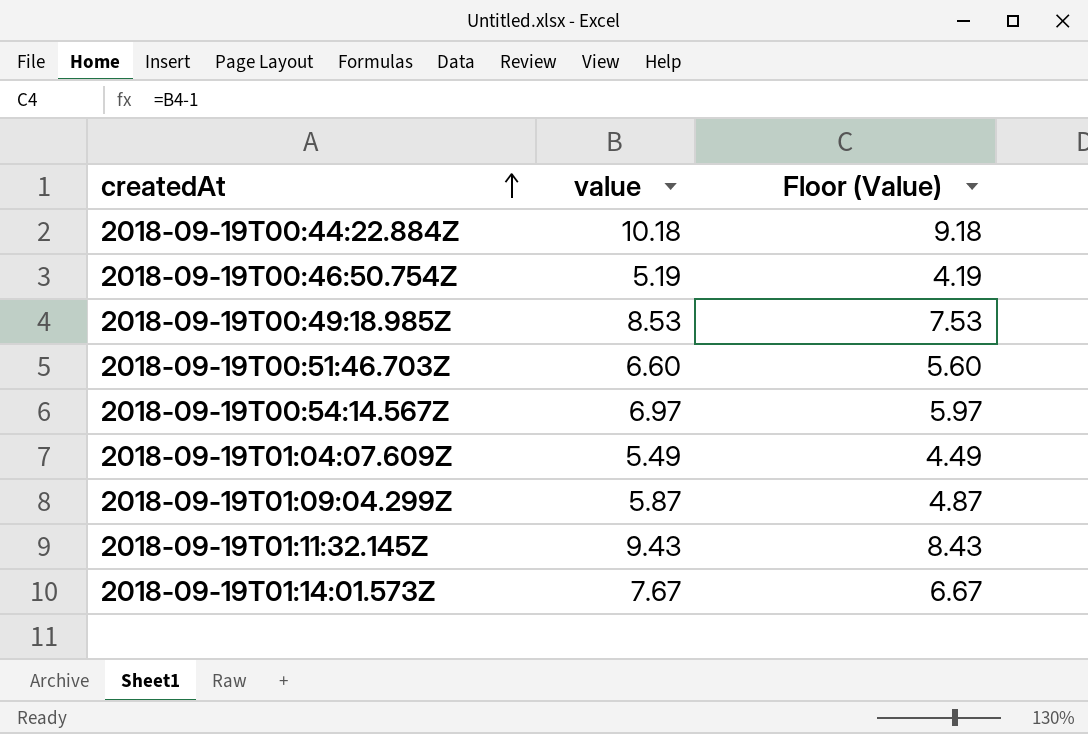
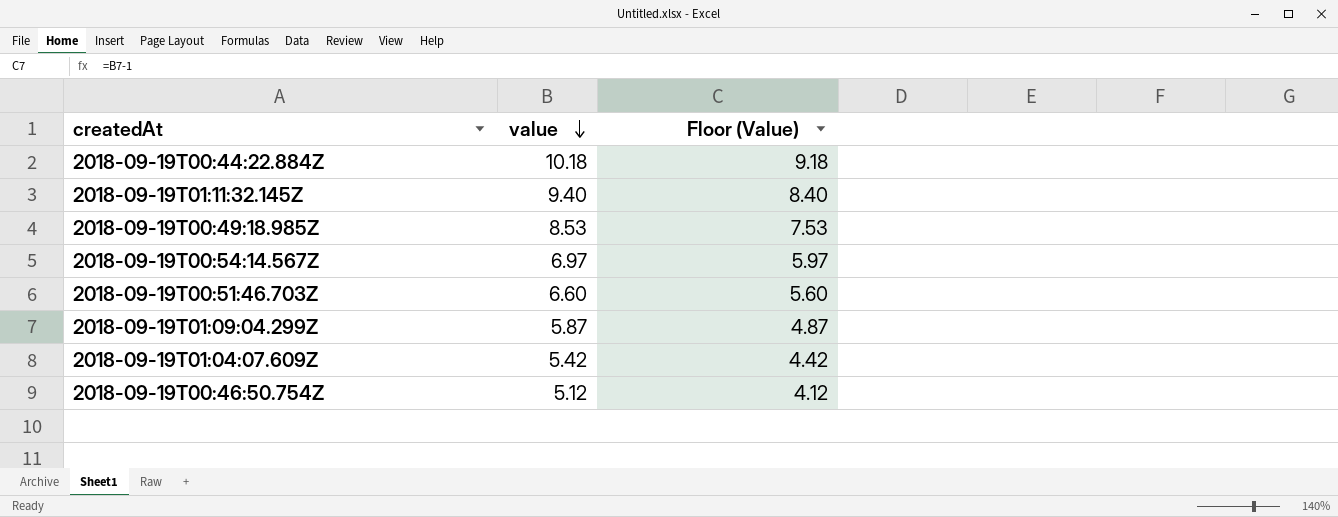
row order: createdAt ascending -> value descending
row 2018-09-19T01:14:01.573Z: 7.67 | 6.67 -> none
2018-09-19T01:11:32.145Z | value: 9.43 -> 9.40
2018-09-19T01:11:32.145Z | Floor (Value): 8.43 -> 8.40
2018-09-19T01:04:07.609Z | value: 5.49 -> 5.42
2018-09-19T01:04:07.609Z | Floor (Value): 4.49 -> 4.42
2018-09-19T00:46:50.754Z | value: 5.19 -> 5.12
2018-09-19T00:46:50.754Z | Floor (Value): 4.19 -> 4.12

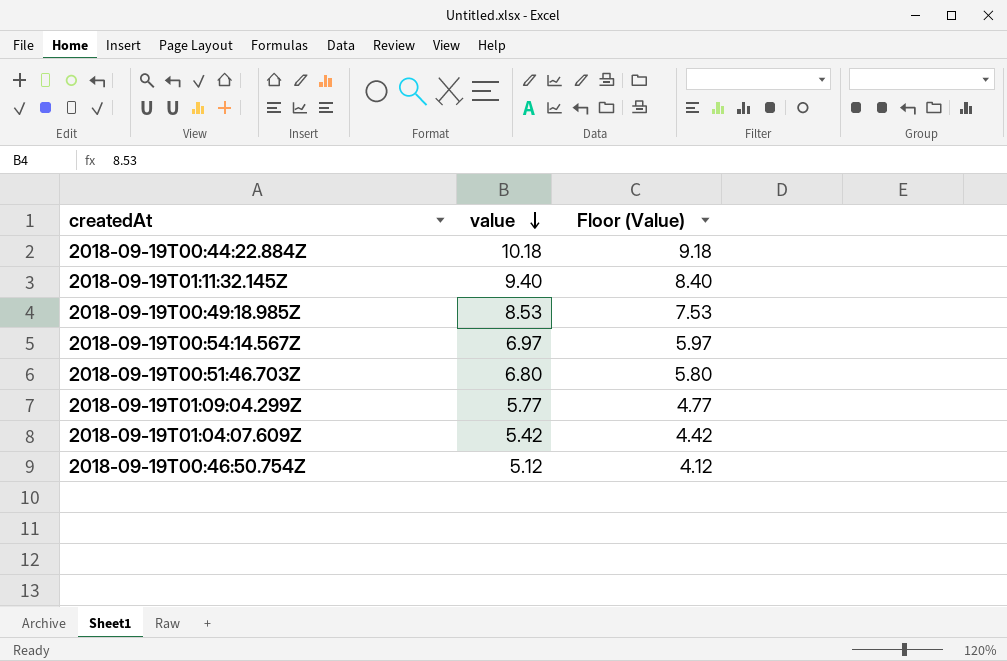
2018-09-19T00:51:46.703Z | value: 6.60 -> 6.80
2018-09-19T00:51:46.703Z | Floor (Value): 5.60 -> 5.80
2018-09-19T01:09:04.299Z | value: 5.87 -> 5.77
2018-09-19T01:09:04.299Z | Floor (Value): 4.87 -> 4.77

